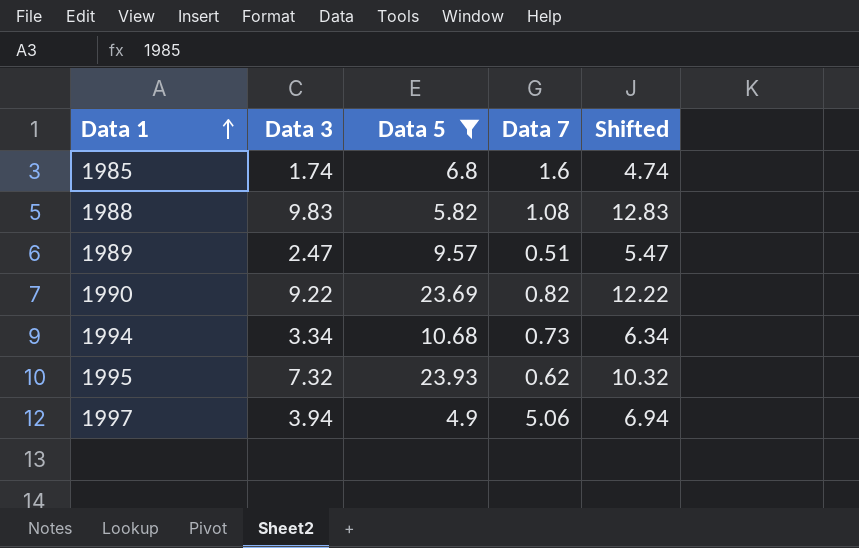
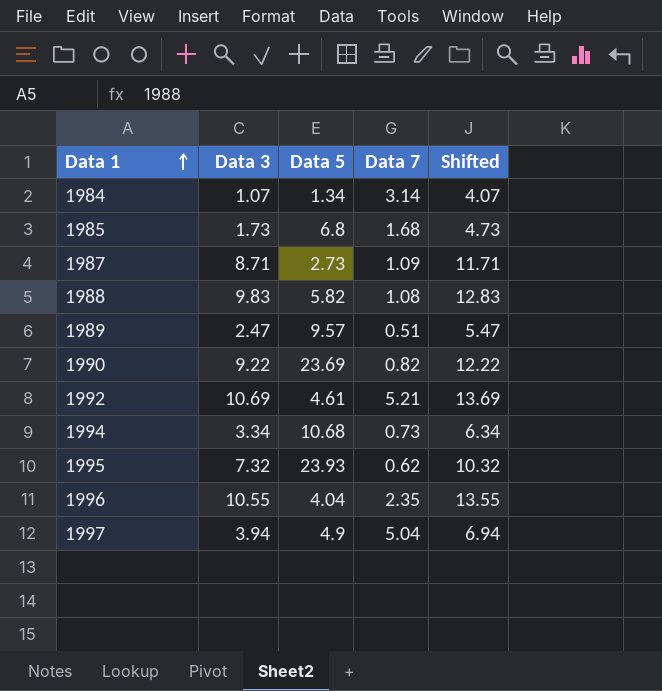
filter: Data 5 >= 4.9 -> none
1985 | Data 3: 1.74 -> 1.73
1985 | Data 7: 1.6 -> 1.68
1985 | Shifted: 4.74 -> 4.73
1997 | Data 7: 5.06 -> 5.04

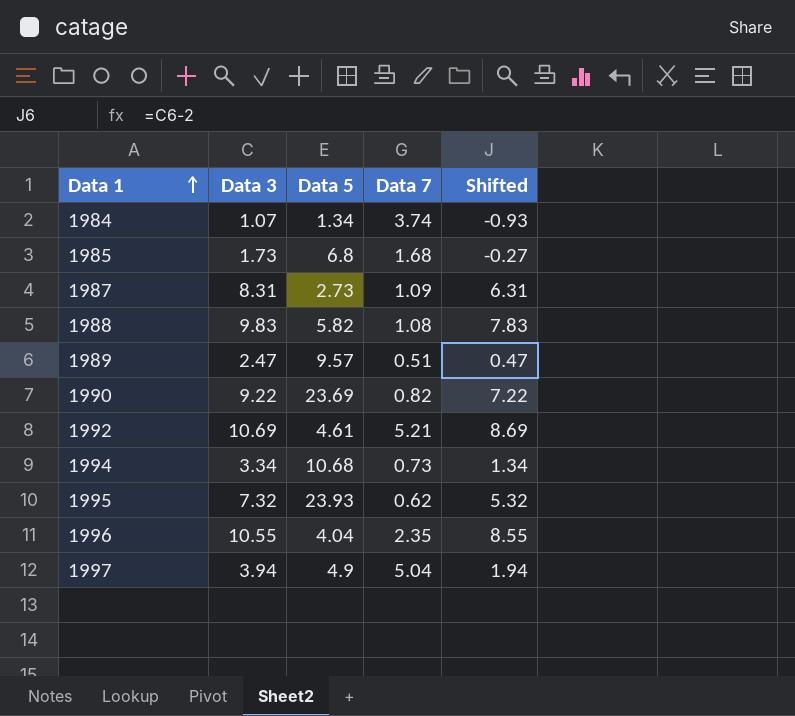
column Shifted | formula: [Data 3] + 3 -> [Data 3] - 2
1984 | Data 7: 3.14 -> 3.74
1987 | Data 3: 8.71 -> 8.31

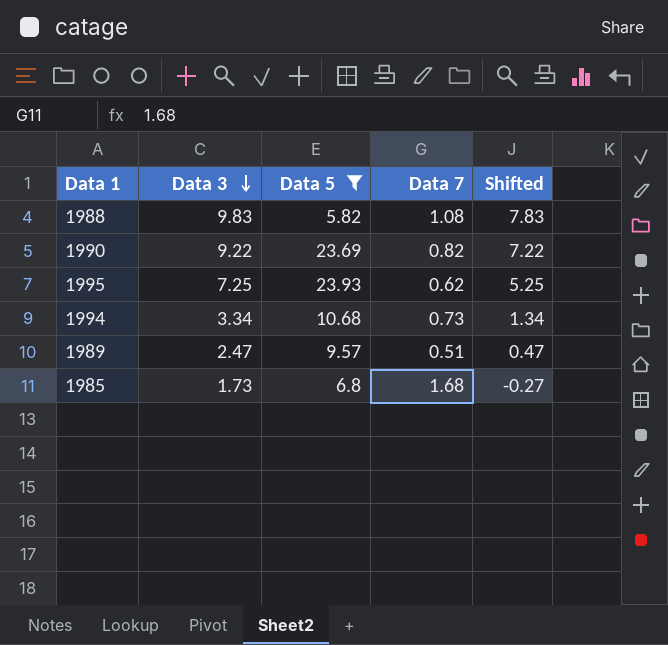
filter: none -> Data 5 >= 5.82
row order: Data 1 ascending -> Data 3 descending
1995 | Data 3: 7.32 -> 7.25
1995 | Shifted: 5.32 -> 5.25

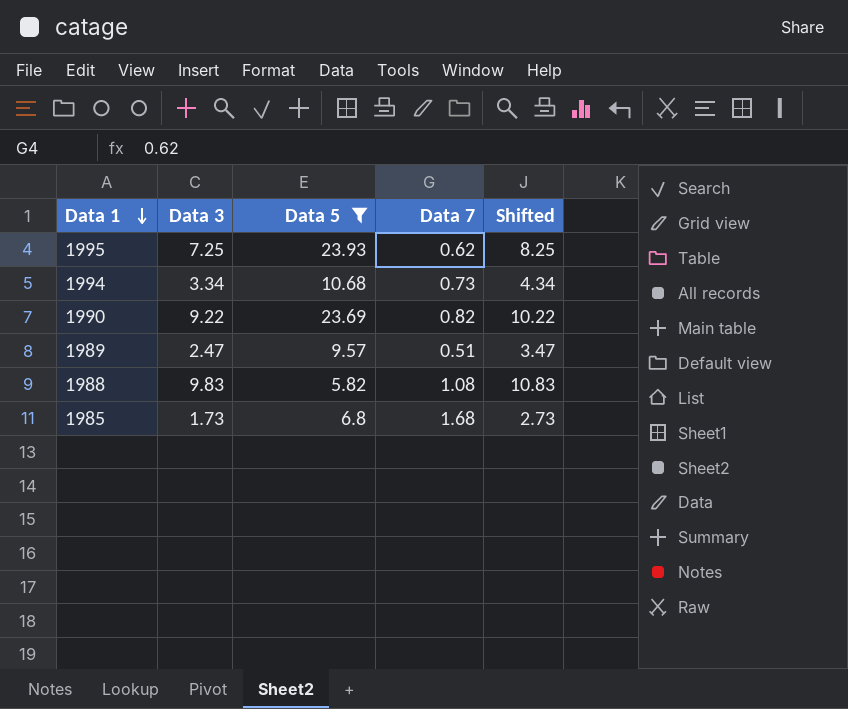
row order: Data 3 descending -> Data 1 descending
column Shifted | formula: [Data 3] - 2 -> [Data 3] + 1

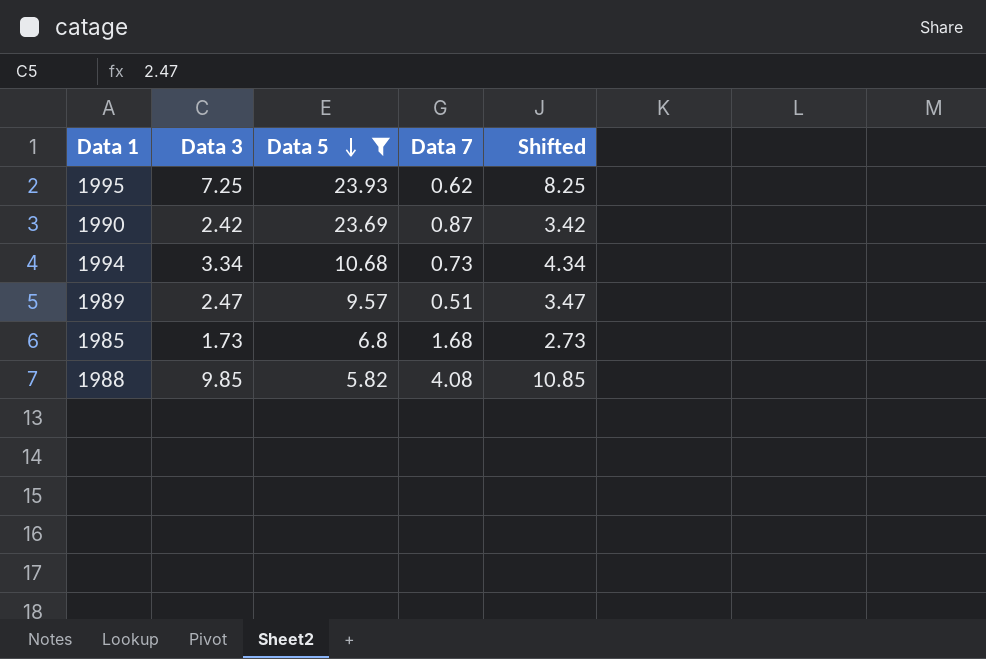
row order: Data 1 descending -> Data 5 descending
1990 | Data 3: 9.22 -> 2.42
1990 | Data 7: 0.82 -> 0.87
1990 | Shifted: 10.22 -> 3.42
1988 | Data 3: 9.83 -> 9.85
1988 | Data 7: 1.08 -> 4.08
1988 | Shifted: 10.83 -> 10.85

